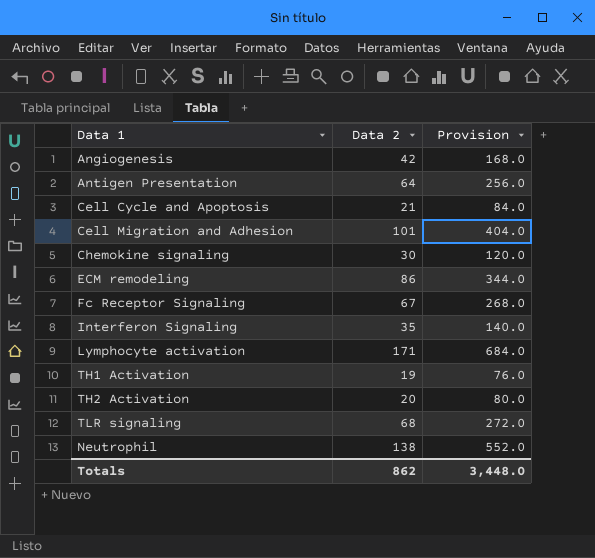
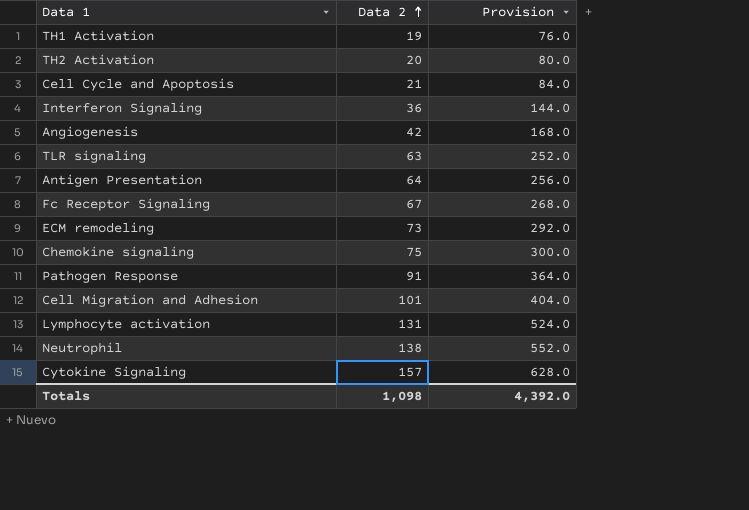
row order: none -> Data 2 ascending
Interferon Signaling | Data 2: 35 -> 36
Interferon Signaling | Provision: 140.0 -> 144.0
TLR signaling | Data 2: 68 -> 63
TLR signaling | Provision: 272.0 -> 252.0
ECM remodeling | Data 2: 86 -> 73
ECM remodeling | Provision: 344.0 -> 292.0
Chemokine signaling | Data 2: 30 -> 75
Chemokine signaling | Provision: 120.0 -> 300.0
row Pathogen Response: none -> 91 | 364.0
Lymphocyte activation | Data 2: 171 -> 131
Lymphocyte activation | Provision: 684.0 -> 524.0
row Cytokine Signaling: none -> 157 | 628.0
Totals | Data 2: 862 -> 1,098
Totals | Provision: 3,448.0 -> 4,392.0

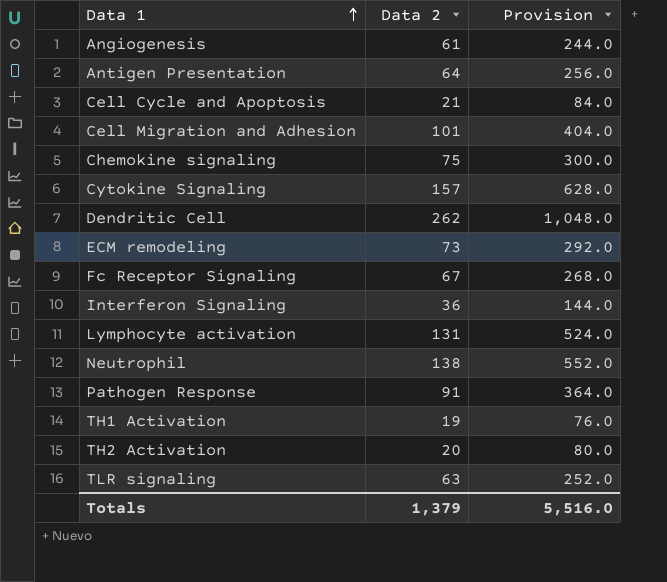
row order: Data 2 ascending -> Data 1 ascending
Angiogenesis | Data 2: 42 -> 61
Angiogenesis | Provision: 168.0 -> 244.0
row Dendritic Cell: none -> 262 | 1,048.0
Totals | Data 2: 1,098 -> 1,379
Totals | Provision: 4,392.0 -> 5,516.0

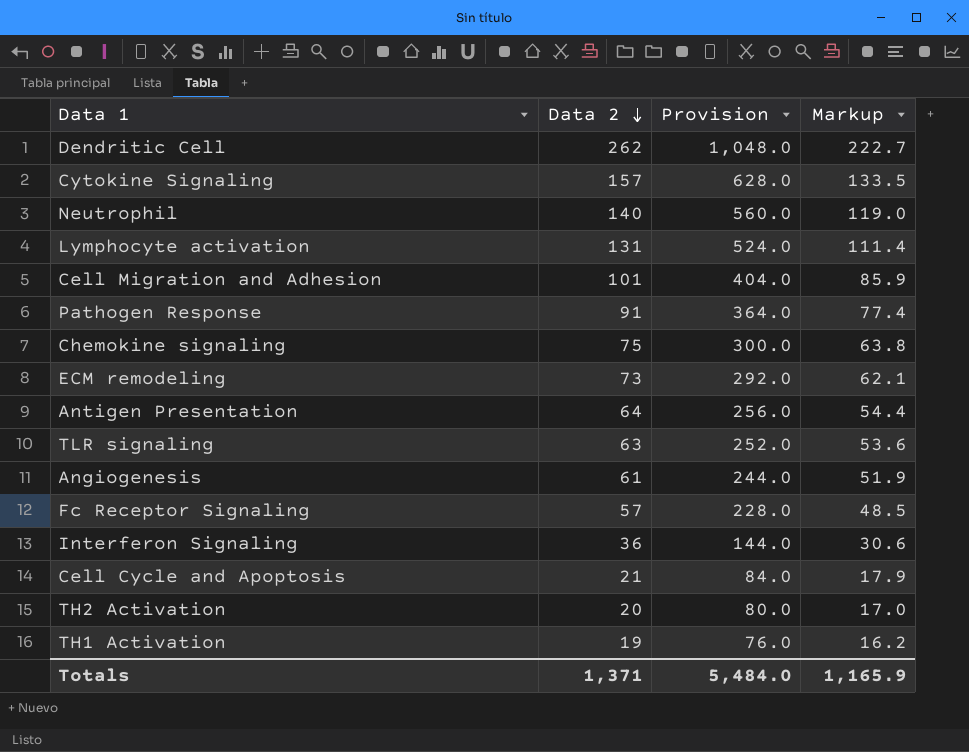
row order: Data 1 ascending -> Data 2 descending
column Markup | formula: none -> [Data 2] * 0.85
Neutrophil | Data 2: 138 -> 140
Neutrophil | Provision: 552.0 -> 560.0
Fc Receptor Signaling | Data 2: 67 -> 57
Fc Receptor Signaling | Provision: 268.0 -> 228.0
Totals | Data 2: 1,379 -> 1,371
Totals | Provision: 5,516.0 -> 5,484.0

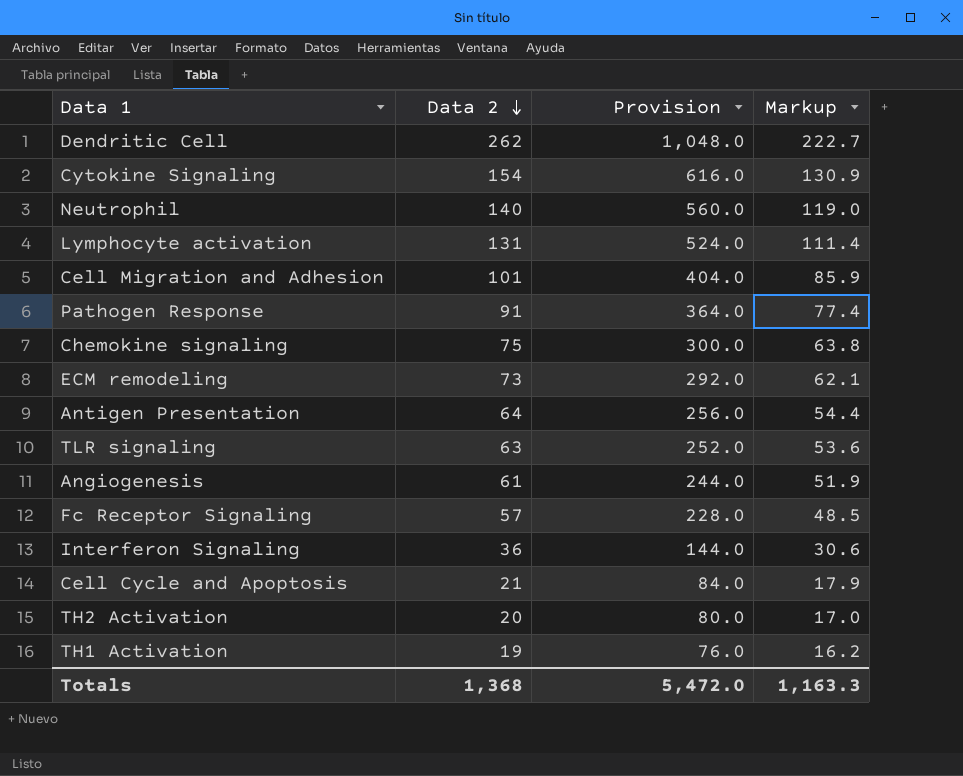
Cytokine Signaling | Data 2: 157 -> 154
Cytokine Signaling | Provision: 628.0 -> 616.0
Cytokine Signaling | Markup: 133.5 -> 130.9
Totals | Data 2: 1,371 -> 1,368
Totals | Provision: 5,484.0 -> 5,472.0
Totals | Markup: 1,165.9 -> 1,163.3

